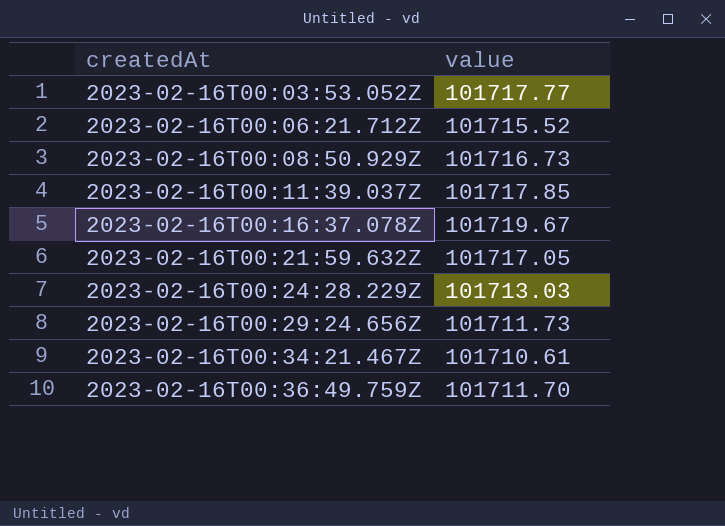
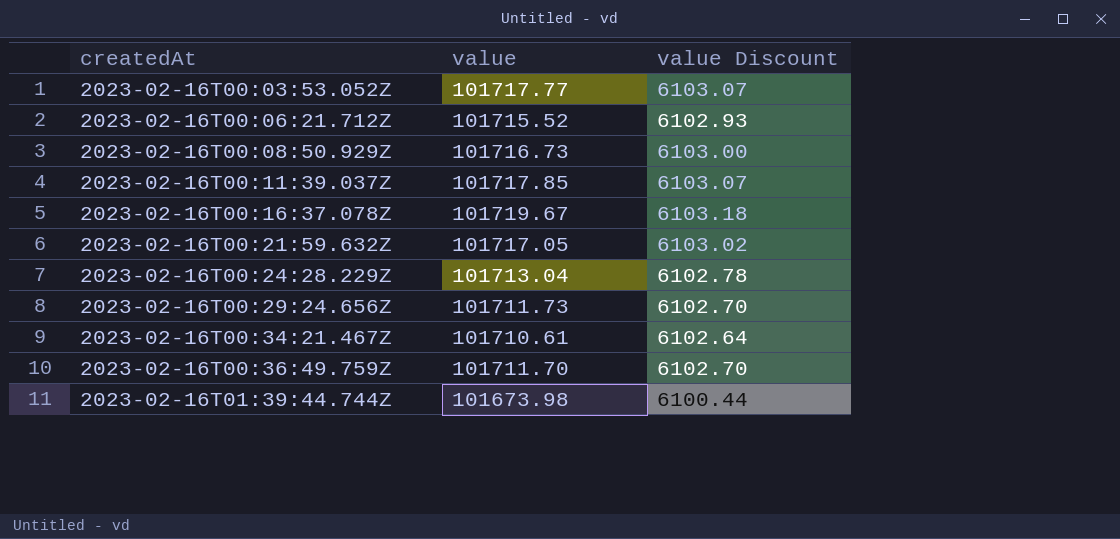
column value Discount | formula: none -> [value] * 0.06
2023-02-16T00:24:28.229Z | value: 101713.03 -> 101713.04
row 2023-02-16T01:39:44.744Z: none -> 101673.98 | 6100.44

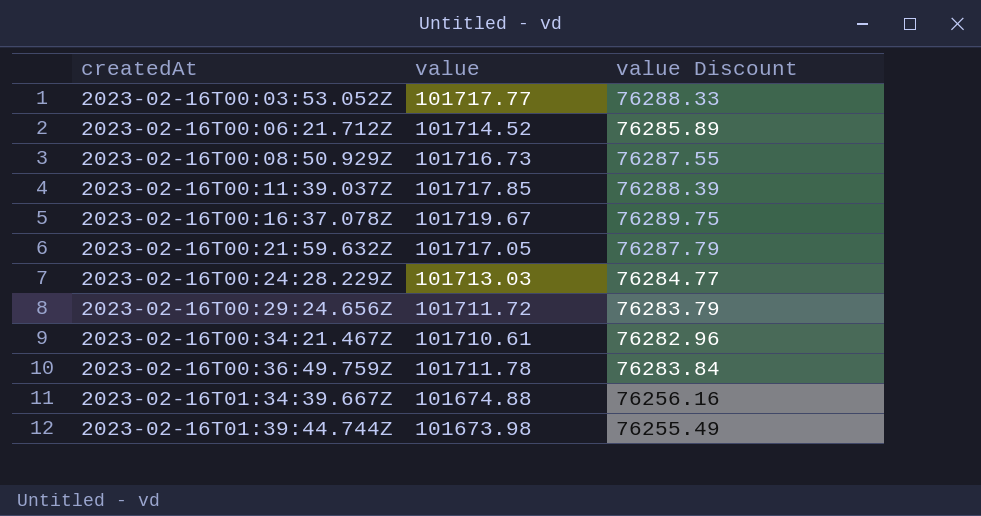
column value Discount | formula: [value] * 0.06 -> [value] * 0.75
2023-02-16T00:06:21.712Z | value: 101715.52 -> 101714.52
2023-02-16T00:24:28.229Z | value: 101713.04 -> 101713.03
2023-02-16T00:29:24.656Z | value: 101711.73 -> 101711.72
2023-02-16T00:36:49.759Z | value: 101711.70 -> 101711.78
row 2023-02-16T01:34:39.667Z: none -> 101674.88 | 76256.16

